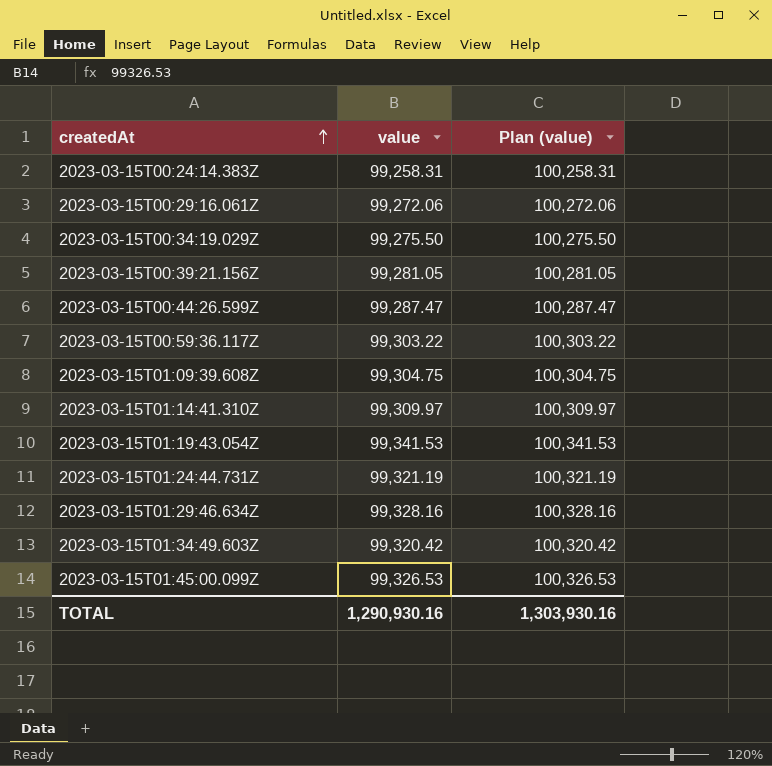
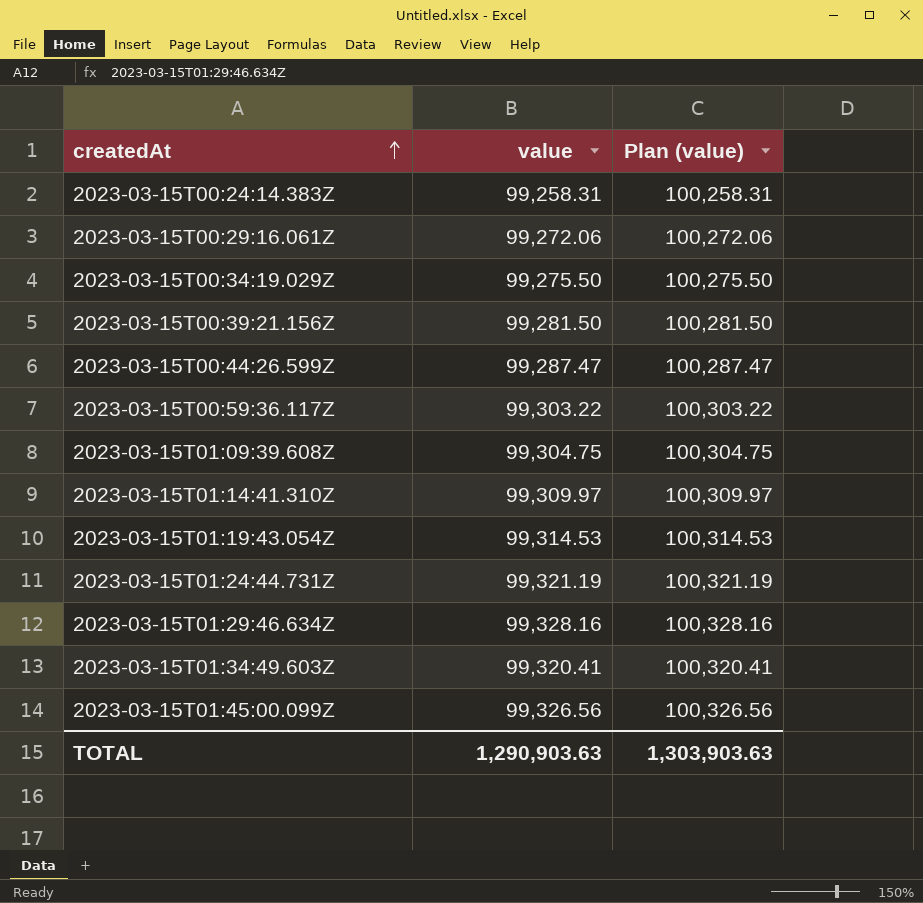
2023-03-15T00:39:21.156Z | value: 99,281.05 -> 99,281.50
2023-03-15T00:39:21.156Z | Plan (value): 100,281.05 -> 100,281.50
2023-03-15T01:19:43.054Z | value: 99,341.53 -> 99,314.53
2023-03-15T01:19:43.054Z | Plan (value): 100,341.53 -> 100,314.53
2023-03-15T01:34:49.603Z | value: 99,320.42 -> 99,320.41
2023-03-15T01:34:49.603Z | Plan (value): 100,320.42 -> 100,320.41
2023-03-15T01:45:00.099Z | value: 99,326.53 -> 99,326.56
2023-03-15T01:45:00.099Z | Plan (value): 100,326.53 -> 100,326.56
TOTAL | value: 1,290,930.16 -> 1,290,903.63
TOTAL | Plan (value): 1,303,930.16 -> 1,303,903.63

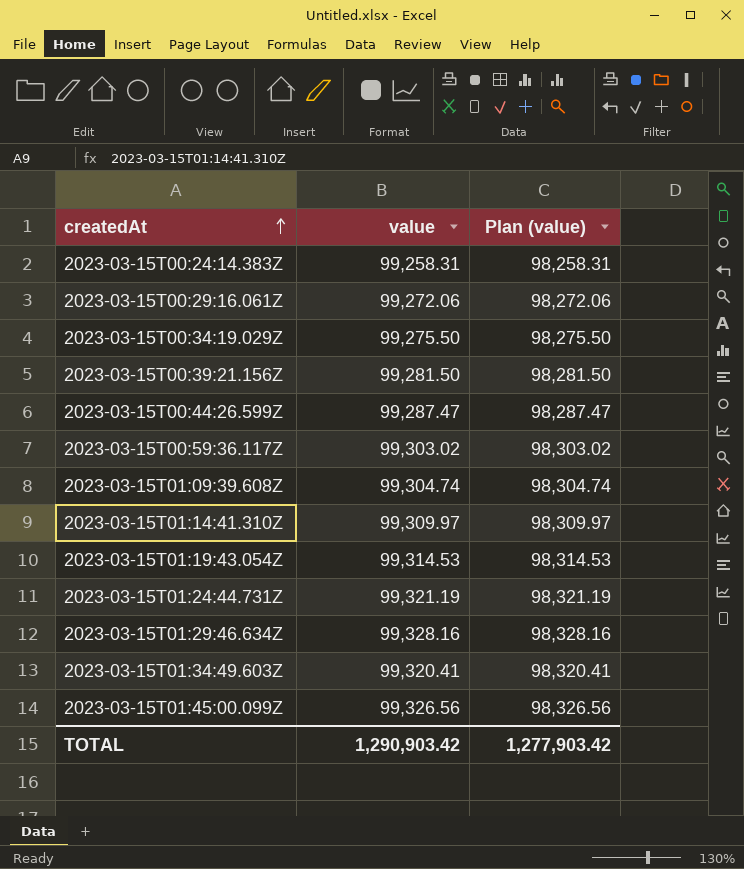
column Plan (value) | formula: [value] + 1000 -> [value] - 1000
2023-03-15T00:59:36.117Z | value: 99,303.22 -> 99,303.02
2023-03-15T01:09:39.608Z | value: 99,304.75 -> 99,304.74
TOTAL | value: 1,290,903.63 -> 1,290,903.42
TOTAL | Plan (value): 1,303,903.63 -> 1,277,903.42

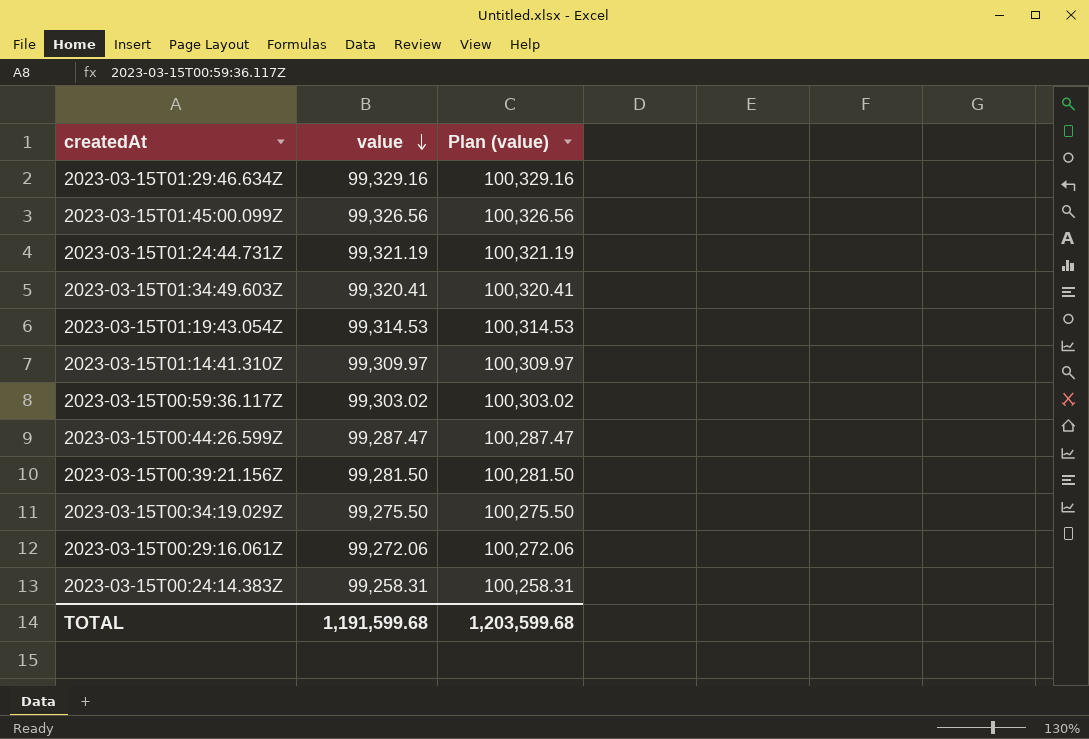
row order: createdAt ascending -> value descending
column Plan (value) | formula: [value] - 1000 -> [value] + 1000
row 2023-03-15T01:09:39.608Z: 99,304.74 | 98,304.74 -> none
2023-03-15T01:29:46.634Z | value: 99,328.16 -> 99,329.16
TOTAL | value: 1,290,903.42 -> 1,191,599.68
TOTAL | Plan (value): 1,277,903.42 -> 1,203,599.68

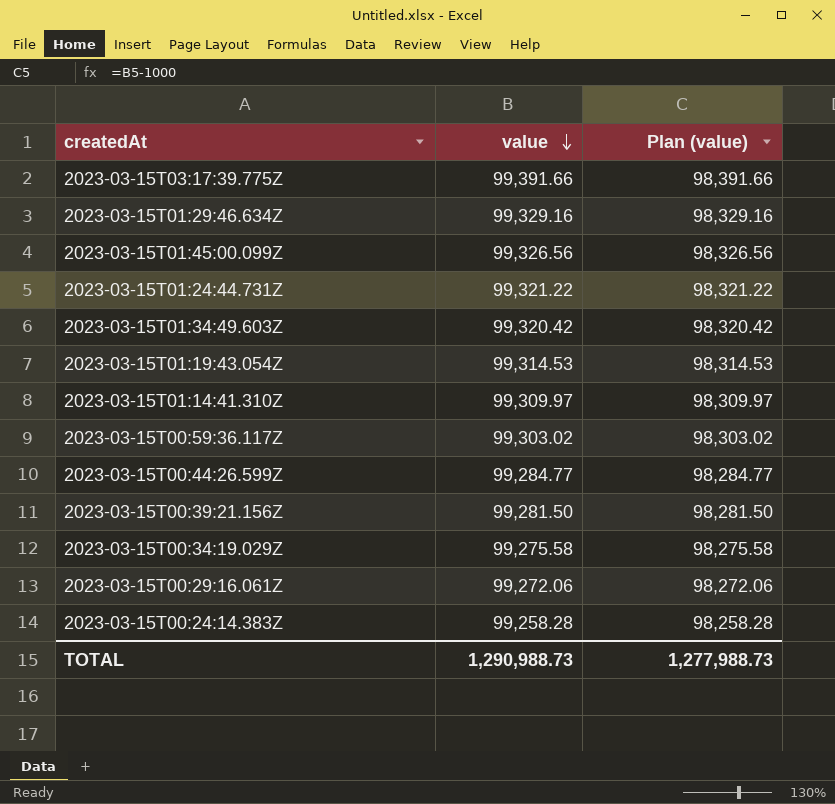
column Plan (value) | formula: [value] + 1000 -> [value] - 1000
row 2023-03-15T03:17:39.775Z: none -> 99,391.66 | 98,391.66
2023-03-15T01:24:44.731Z | value: 99,321.19 -> 99,321.22
2023-03-15T01:34:49.603Z | value: 99,320.41 -> 99,320.42
2023-03-15T00:44:26.599Z | value: 99,287.47 -> 99,284.77
2023-03-15T00:34:19.029Z | value: 99,275.50 -> 99,275.58
2023-03-15T00:24:14.383Z | value: 99,258.31 -> 99,258.28
TOTAL | value: 1,191,599.68 -> 1,290,988.73
TOTAL | Plan (value): 1,203,599.68 -> 1,277,988.73

